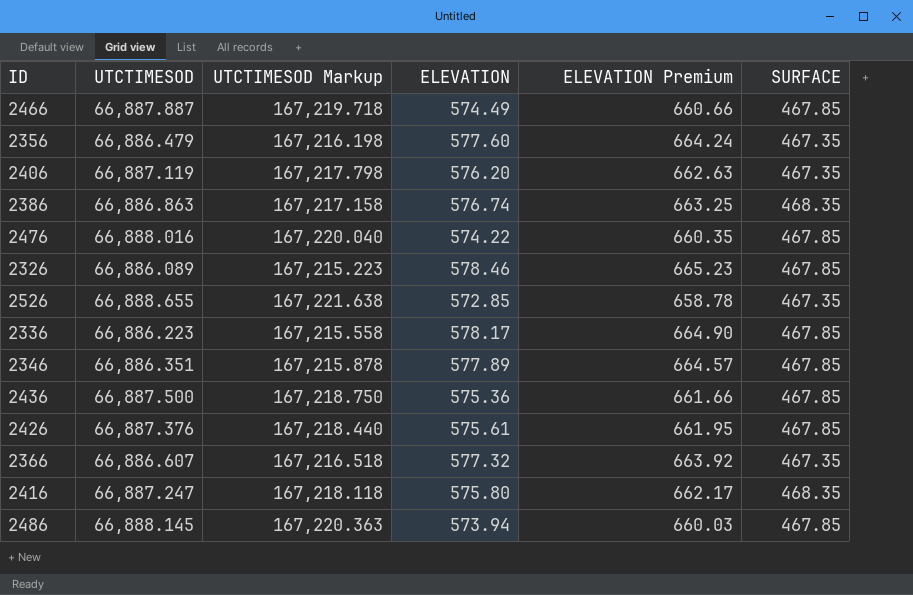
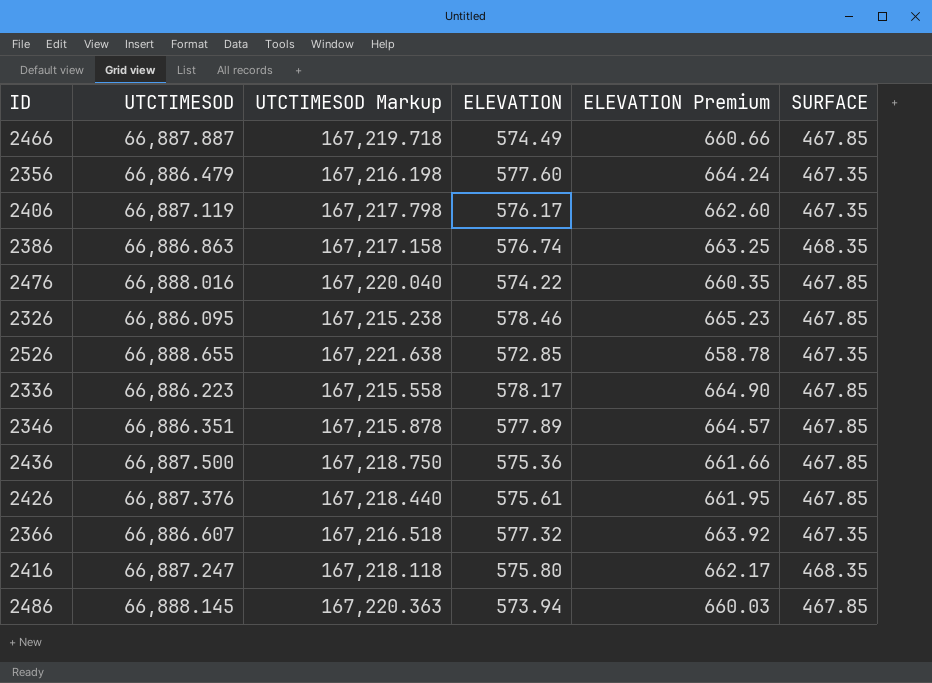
2406 | ELEVATION: 576.20 -> 576.17
2406 | ELEVATION Premium: 662.63 -> 662.60
2326 | UTCTIMESOD: 66,886.089 -> 66,886.095
2326 | UTCTIMESOD Markup: 167,215.223 -> 167,215.238

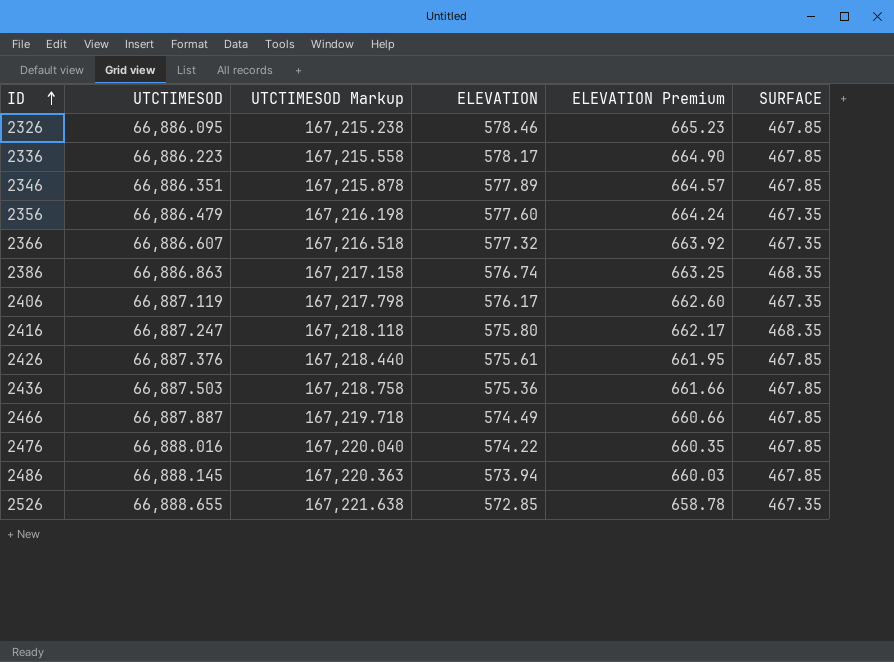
row order: none -> ID ascending
2436 | UTCTIMESOD: 66,887.500 -> 66,887.503
2436 | UTCTIMESOD Markup: 167,218.750 -> 167,218.758

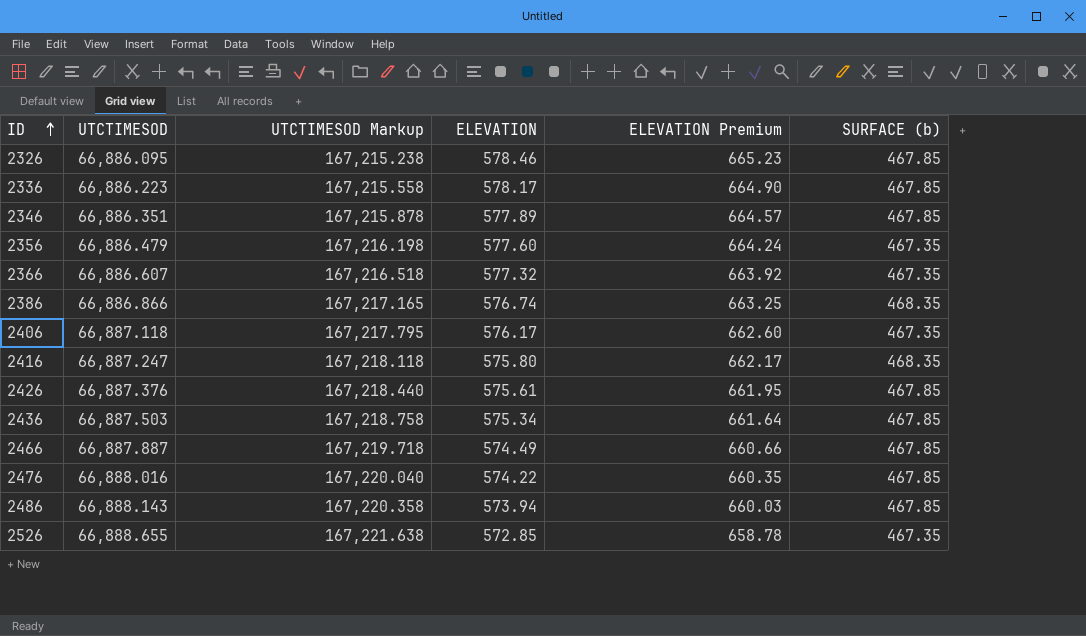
column name: SURFACE -> SURFACE (b)
2386 | UTCTIMESOD: 66,886.863 -> 66,886.866
2386 | UTCTIMESOD Markup: 167,217.158 -> 167,217.165
2406 | UTCTIMESOD: 66,887.119 -> 66,887.118
2406 | UTCTIMESOD Markup: 167,217.798 -> 167,217.795
2436 | ELEVATION: 575.36 -> 575.34
2436 | ELEVATION Premium: 661.66 -> 661.64
2486 | UTCTIMESOD: 66,888.145 -> 66,888.143
2486 | UTCTIMESOD Markup: 167,220.363 -> 167,220.358

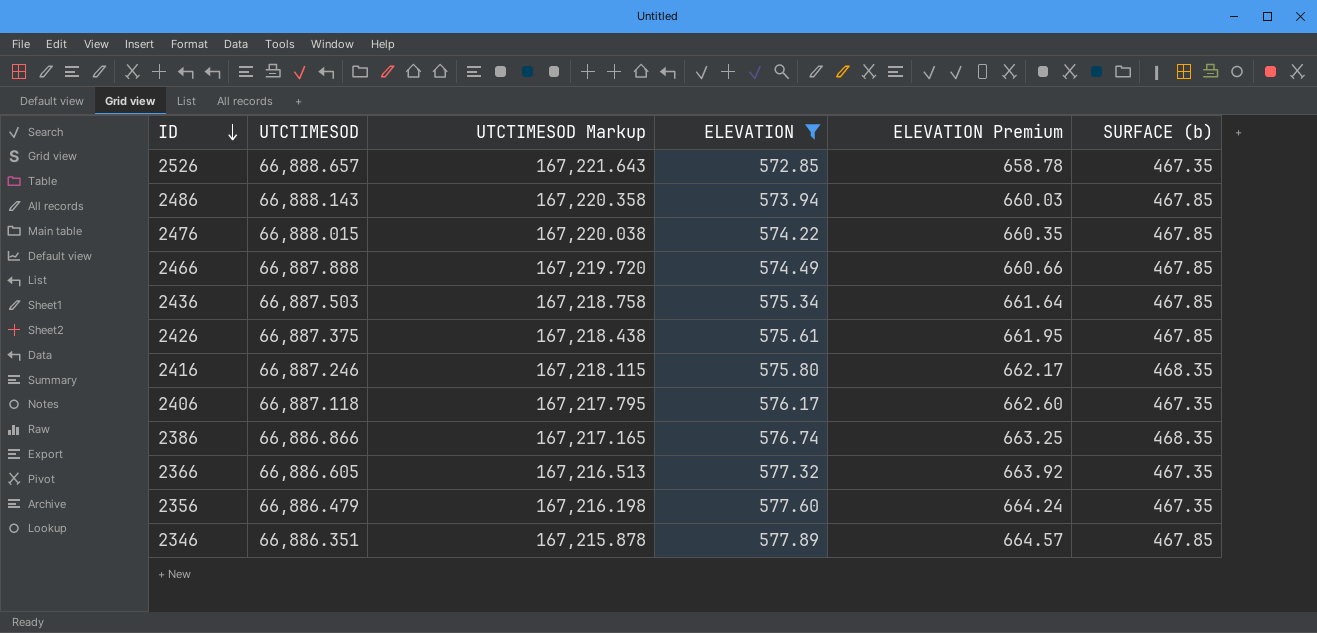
filter: none -> ELEVATION <= 577.89
row order: ID ascending -> ID descending
2526 | UTCTIMESOD: 66,888.655 -> 66,888.657
2526 | UTCTIMESOD Markup: 167,221.638 -> 167,221.643
2476 | UTCTIMESOD: 66,888.016 -> 66,888.015
2476 | UTCTIMESOD Markup: 167,220.040 -> 167,220.038
2466 | UTCTIMESOD: 66,887.887 -> 66,887.888
2466 | UTCTIMESOD Markup: 167,219.718 -> 167,219.720
2426 | UTCTIMESOD: 66,887.376 -> 66,887.375
2426 | UTCTIMESOD Markup: 167,218.440 -> 167,218.438
2416 | UTCTIMESOD: 66,887.247 -> 66,887.246
2416 | UTCTIMESOD Markup: 167,218.118 -> 167,218.115
2366 | UTCTIMESOD: 66,886.607 -> 66,886.605
2366 | UTCTIMESOD Markup: 167,216.518 -> 167,216.513

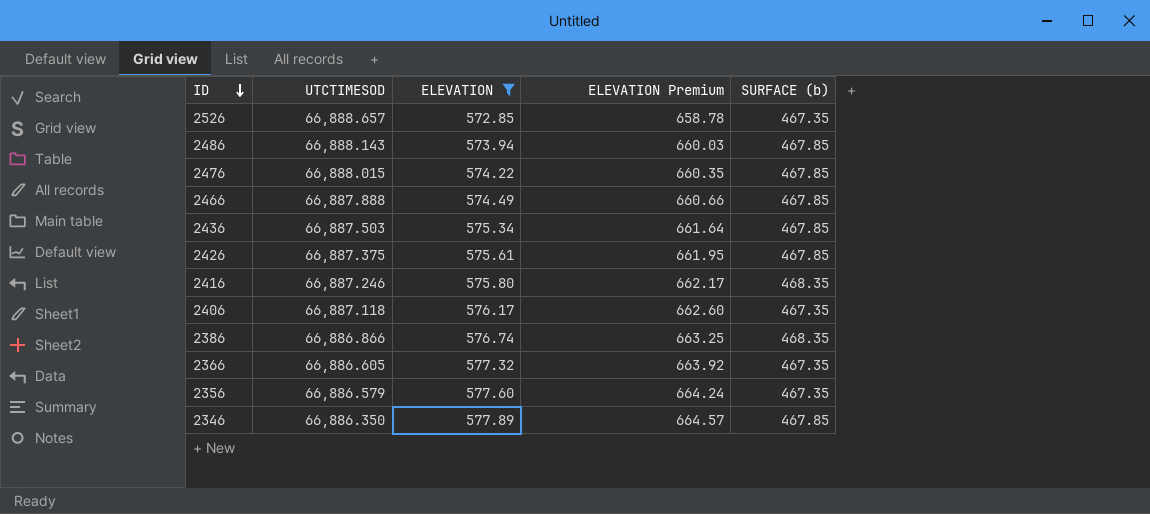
column UTCTIMESOD Markup | formula: [UTCTIMESOD] * 2.5 -> none
2356 | UTCTIMESOD: 66,886.479 -> 66,886.579
2346 | UTCTIMESOD: 66,886.351 -> 66,886.350

